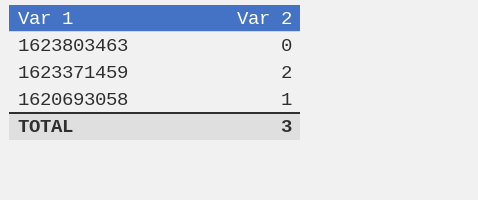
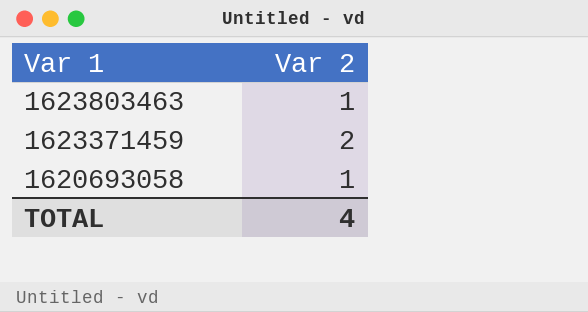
1623803463 | Var 2: 0 -> 1
TOTAL | Var 2: 3 -> 4

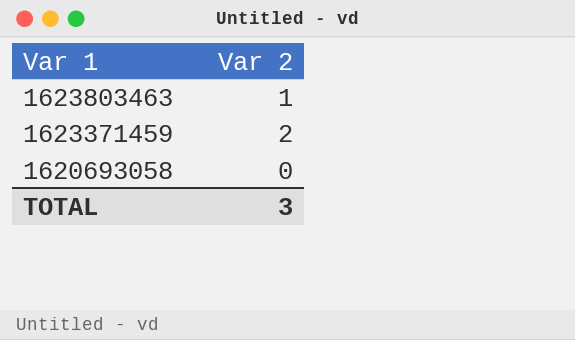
1620693058 | Var 2: 1 -> 0
TOTAL | Var 2: 4 -> 3

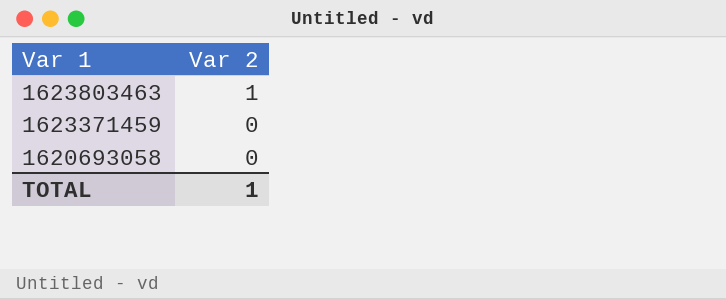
1623371459 | Var 2: 2 -> 0
TOTAL | Var 2: 3 -> 1

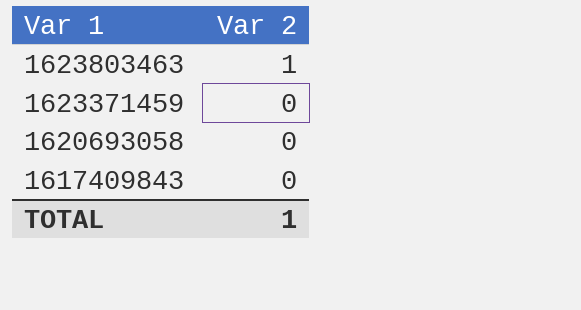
row 1617409843: none -> 0

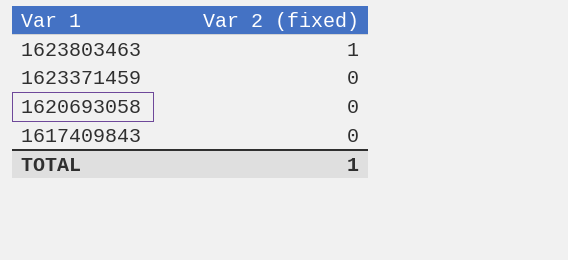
column name: Var 2 -> Var 2 (fixed)

